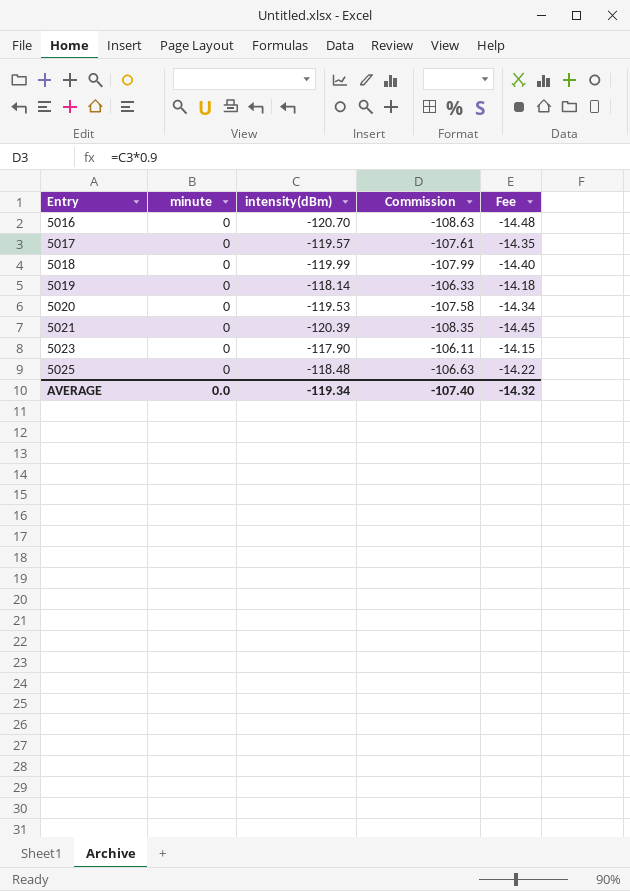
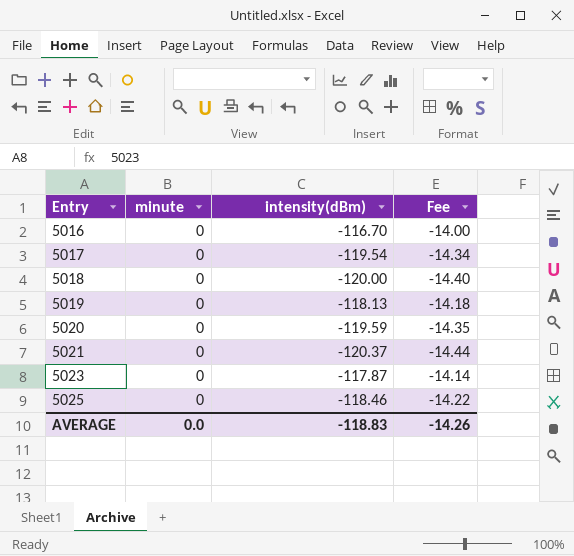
column Commission | formula: [intensity(dBm)] * 0.9 -> none
5016 | intensity(dBm): -120.70 -> -116.70
5016 | Fee: -14.48 -> -14.00
5017 | intensity(dBm): -119.57 -> -119.54
5017 | Fee: -14.35 -> -14.34
5018 | intensity(dBm): -119.99 -> -120.00
5019 | intensity(dBm): -118.14 -> -118.13
5020 | intensity(dBm): -119.53 -> -119.59
5020 | Fee: -14.34 -> -14.35
5021 | intensity(dBm): -120.39 -> -120.37
5021 | Fee: -14.45 -> -14.44
5023 | intensity(dBm): -117.90 -> -117.87
5023 | Fee: -14.15 -> -14.14
5025 | intensity(dBm): -118.48 -> -118.46
AVERAGE | intensity(dBm): -119.34 -> -118.83
AVERAGE | Fee: -14.32 -> -14.26

